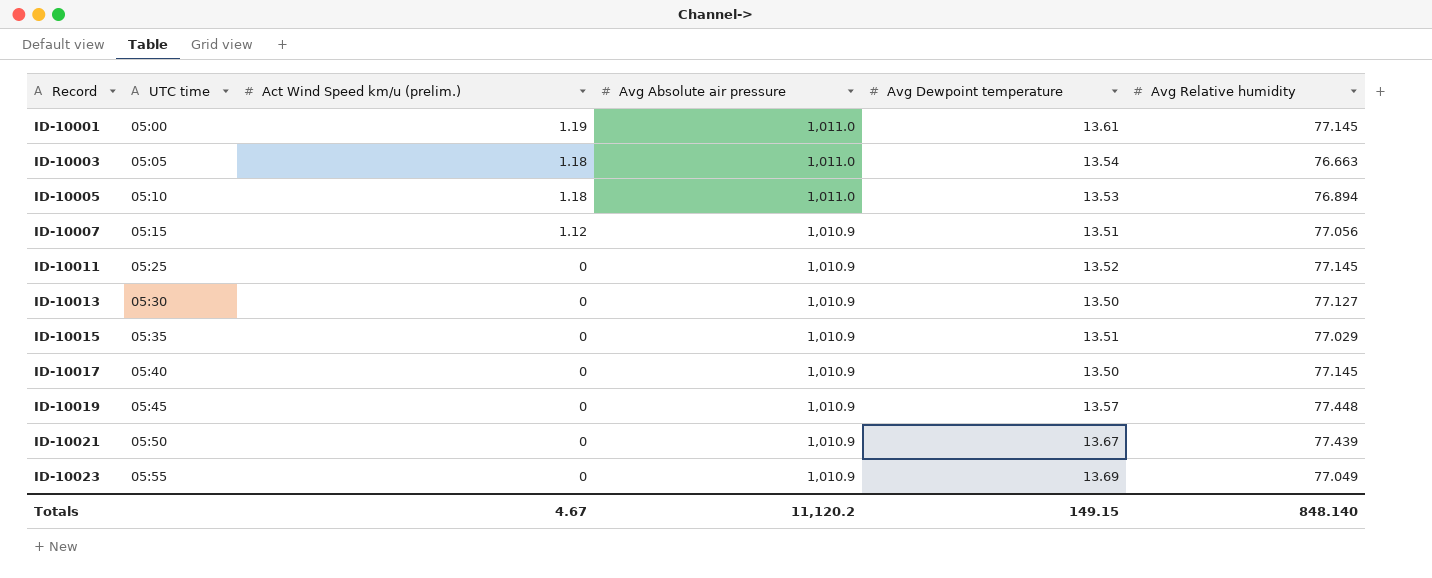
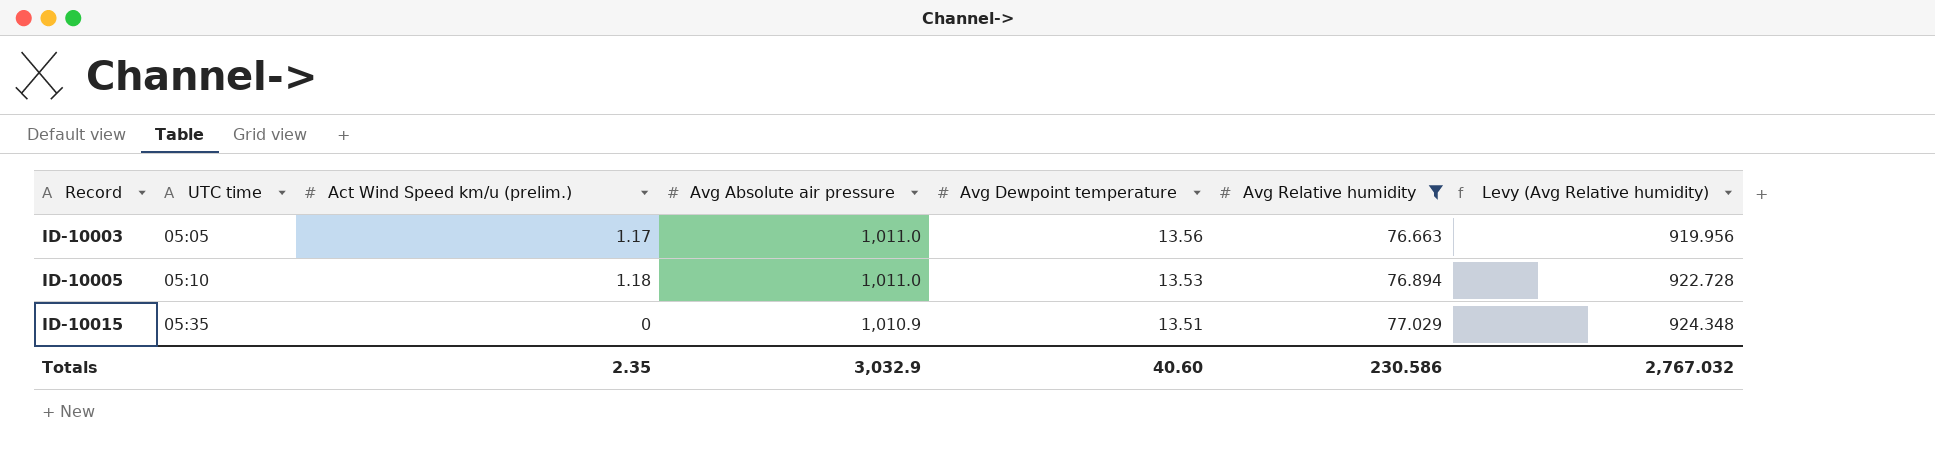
filter: none -> Avg Relative humidity <= 77.029
column Levy (Avg Relative humidity) | formula: none -> [Avg Relative humidity] * 12
ID-10003 | Act Wind Speed km/u (prelim.): 1.18 -> 1.17
ID-10003 | Avg Dewpoint temperature: 13.54 -> 13.56
Totals | Act Wind Speed km/u (prelim.): 4.67 -> 2.35
Totals | Avg Absolute air pressure: 11,120.2 -> 3,032.9
Totals | Avg Dewpoint temperature: 149.15 -> 40.60
Totals | Avg Relative humidity: 848.140 -> 230.586

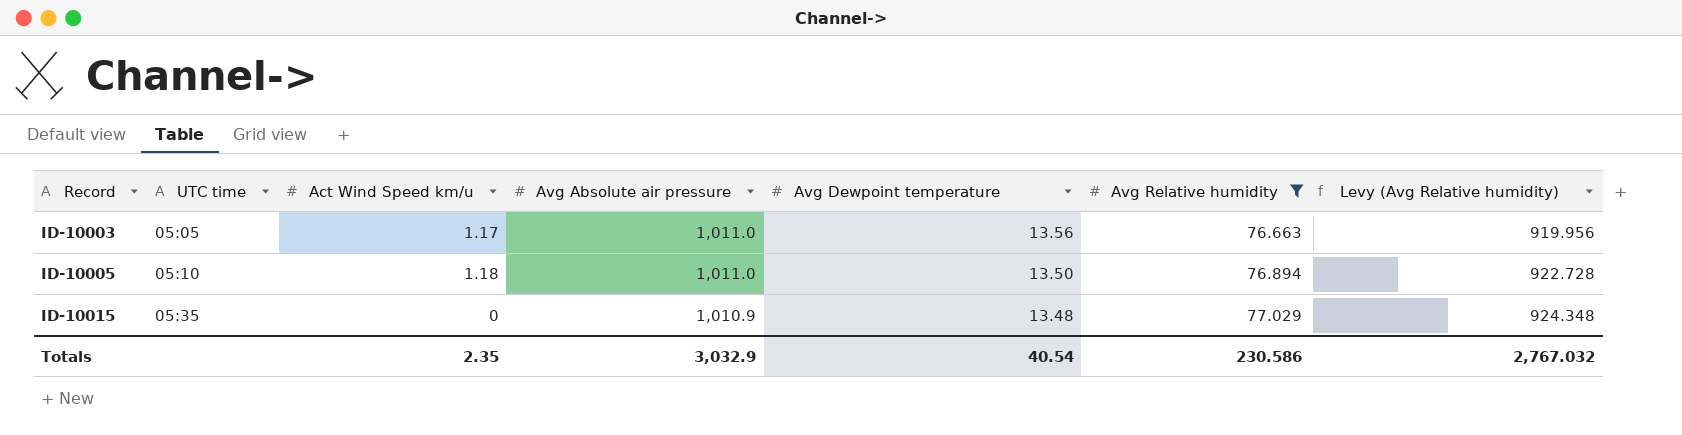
column name: Act Wind Speed km/u (prelim.) -> Act Wind Speed km/u
ID-10005 | Avg Dewpoint temperature: 13.53 -> 13.50
ID-10015 | Avg Dewpoint temperature: 13.51 -> 13.48
Totals | Avg Dewpoint temperature: 40.60 -> 40.54

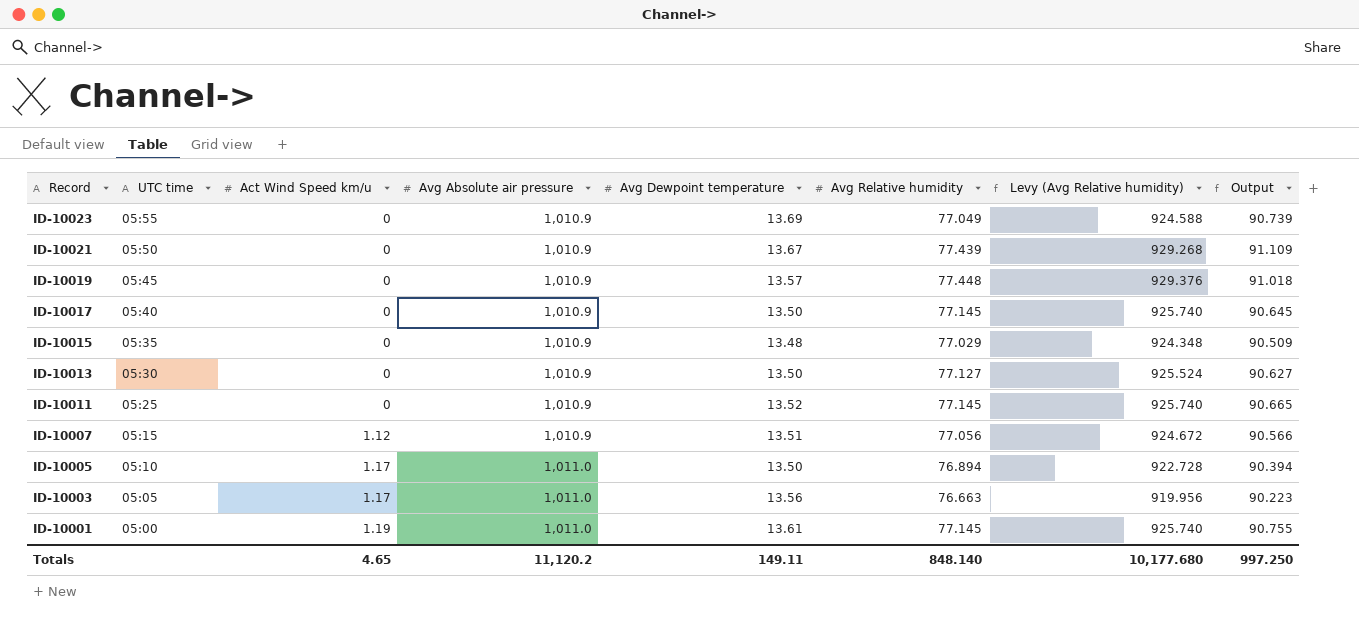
filter: Avg Relative humidity <= 77.029 -> none
row order: Record ascending -> Record descending
column Output | formula: none -> [Avg Dewpoint temperature] + [Avg Relative humidity]
ID-10005 | Act Wind Speed km/u: 1.18 -> 1.17
Totals | Act Wind Speed km/u: 2.35 -> 4.65
Totals | Avg Absolute air pressure: 3,032.9 -> 11,120.2
Totals | Avg Dewpoint temperature: 40.54 -> 149.11
Totals | Avg Relative humidity: 230.586 -> 848.140
Totals | Levy (Avg Relative humidity): 2,767.032 -> 10,177.680

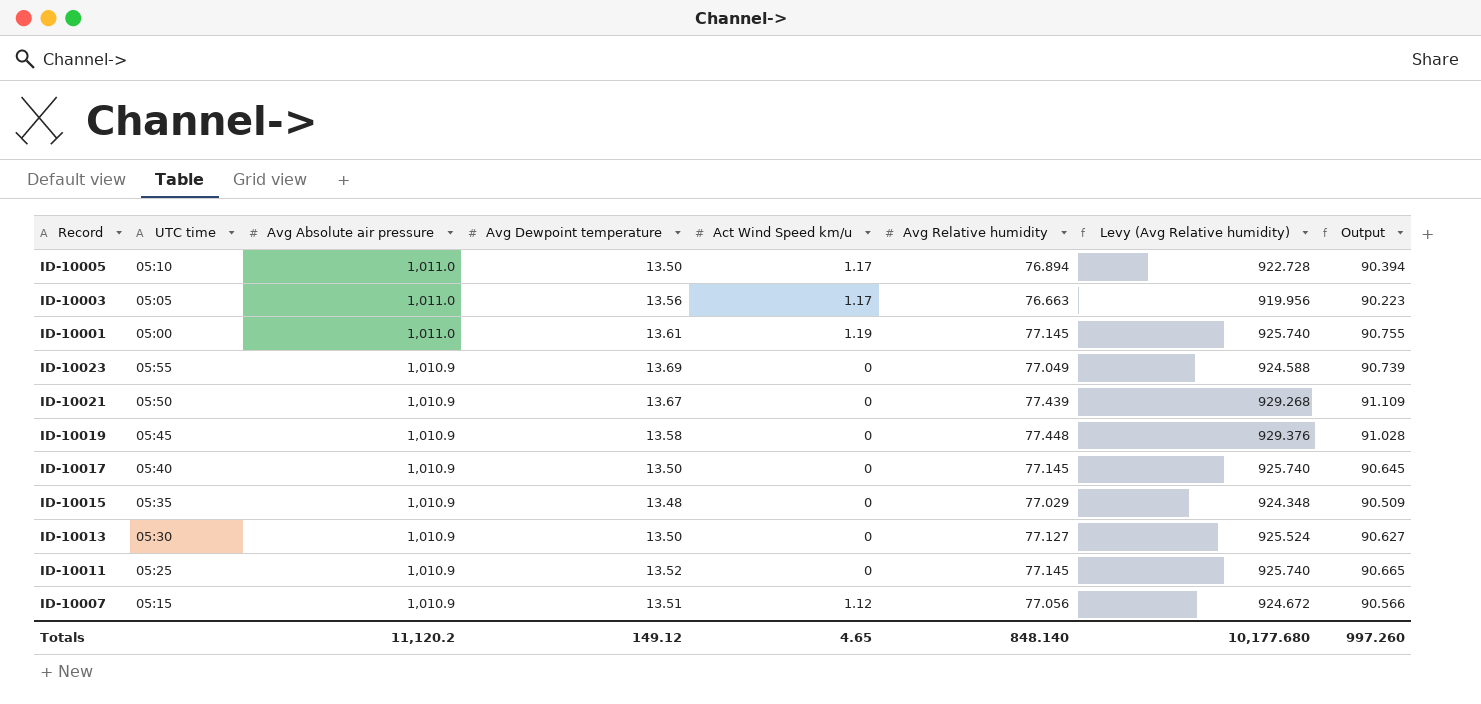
row order: Record descending -> Avg Absolute air pressure descending
column Act Wind Speed km/u | position: 3 -> 5
ID-10019 | Avg Dewpoint temperature: 13.57 -> 13.58
ID-10019 | Output: 91.018 -> 91.028
Totals | Avg Dewpoint temperature: 149.11 -> 149.12
Totals | Output: 997.250 -> 997.260

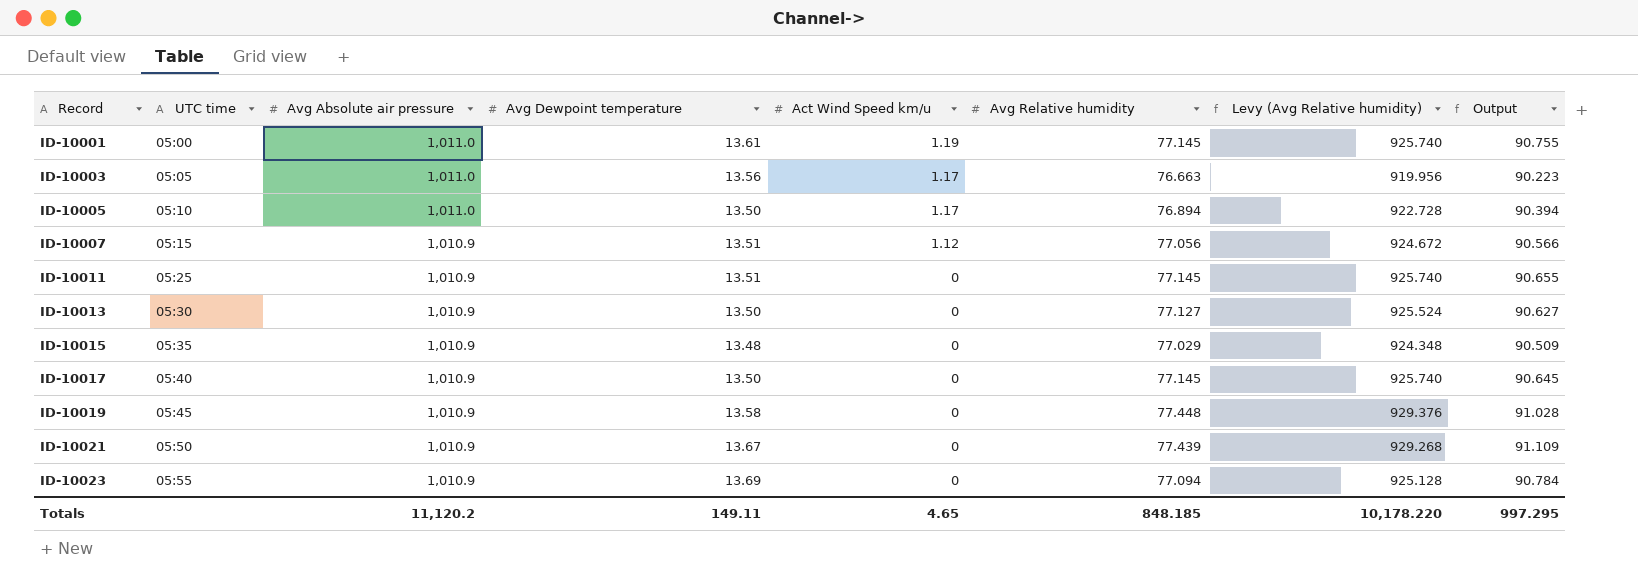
row order: Avg Absolute air pressure descending -> Record ascending
ID-10011 | Avg Dewpoint temperature: 13.52 -> 13.51
ID-10011 | Output: 90.665 -> 90.655
ID-10023 | Avg Relative humidity: 77.049 -> 77.094
ID-10023 | Levy (Avg Relative humidity): 924.588 -> 925.128
ID-10023 | Output: 90.739 -> 90.784
Totals | Avg Dewpoint temperature: 149.12 -> 149.11
Totals | Avg Relative humidity: 848.140 -> 848.185
Totals | Levy (Avg Relative humidity): 10,177.680 -> 10,178.220
Totals | Output: 997.260 -> 997.295

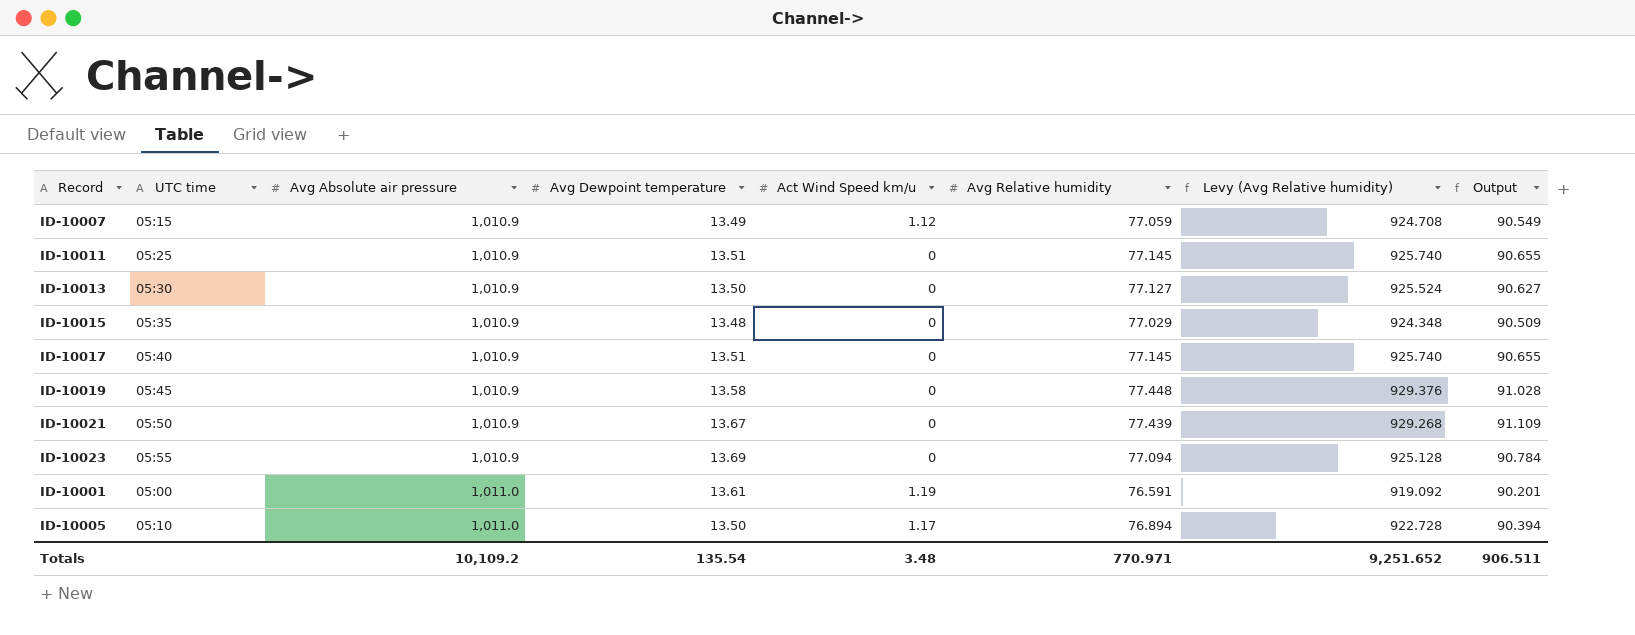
row order: Record ascending -> Avg Absolute air pressure ascending
row ID-10003: 05:05 | 1,011.0 | 13.56 | 1.17 | 76.663 | 919.956 | 90.223 -> none
ID-10007 | Avg Dewpoint temperature: 13.51 -> 13.49
ID-10007 | Avg Relative humidity: 77.056 -> 77.059
ID-10007 | Levy (Avg Relative humidity): 924.672 -> 924.708
ID-10007 | Output: 90.566 -> 90.549
ID-10017 | Avg Dewpoint temperature: 13.50 -> 13.51
ID-10017 | Output: 90.645 -> 90.655
ID-10001 | Avg Relative humidity: 77.145 -> 76.591
ID-10001 | Levy (Avg Relative humidity): 925.740 -> 919.092
ID-10001 | Output: 90.755 -> 90.201
Totals | Avg Absolute air pressure: 11,120.2 -> 10,109.2
Totals | Avg Dewpoint temperature: 149.11 -> 135.54
Totals | Act Wind Speed km/u: 4.65 -> 3.48
Totals | Avg Relative humidity: 848.185 -> 770.971
Totals | Levy (Avg Relative humidity): 10,178.220 -> 9,251.652
Totals | Output: 997.295 -> 906.511

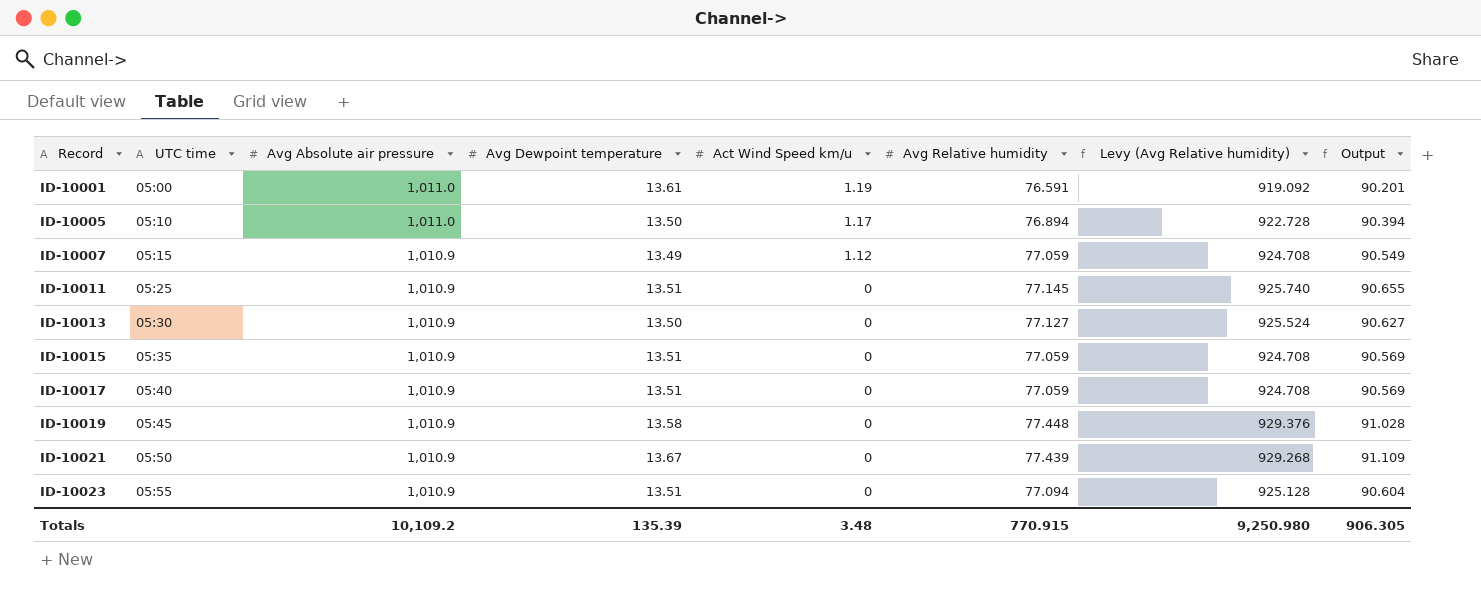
row order: Avg Absolute air pressure ascending -> Record ascending
ID-10015 | Avg Dewpoint temperature: 13.48 -> 13.51
ID-10015 | Avg Relative humidity: 77.029 -> 77.059
ID-10015 | Levy (Avg Relative humidity): 924.348 -> 924.708
ID-10015 | Output: 90.509 -> 90.569
ID-10017 | Avg Relative humidity: 77.145 -> 77.059
ID-10017 | Levy (Avg Relative humidity): 925.740 -> 924.708
ID-10017 | Output: 90.655 -> 90.569
ID-10023 | Avg Dewpoint temperature: 13.69 -> 13.51
ID-10023 | Output: 90.784 -> 90.604
Totals | Avg Dewpoint temperature: 135.54 -> 135.39
Totals | Avg Relative humidity: 770.971 -> 770.915
Totals | Levy (Avg Relative humidity): 9,251.652 -> 9,250.980
Totals | Output: 906.511 -> 906.305

